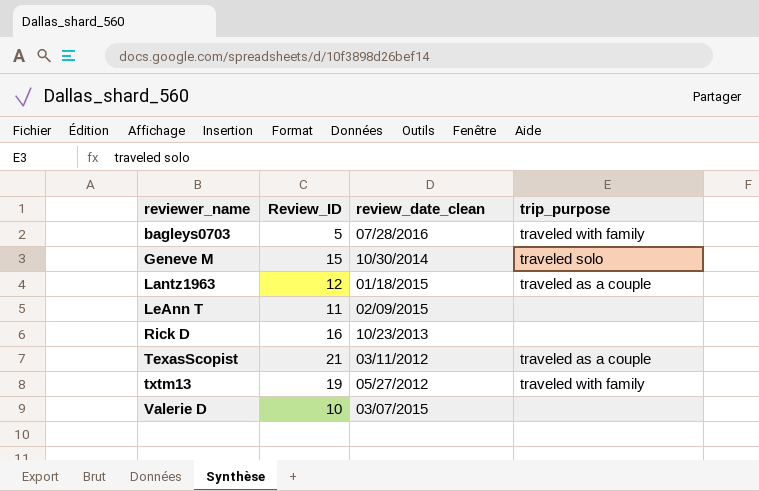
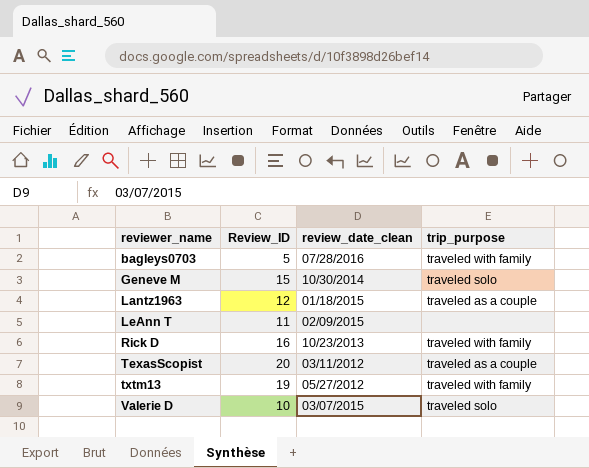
Rick D | trip_purpose: none -> traveled with family
TexasScopist | Review_ID: 21 -> 20
Valerie D | trip_purpose: none -> traveled solo

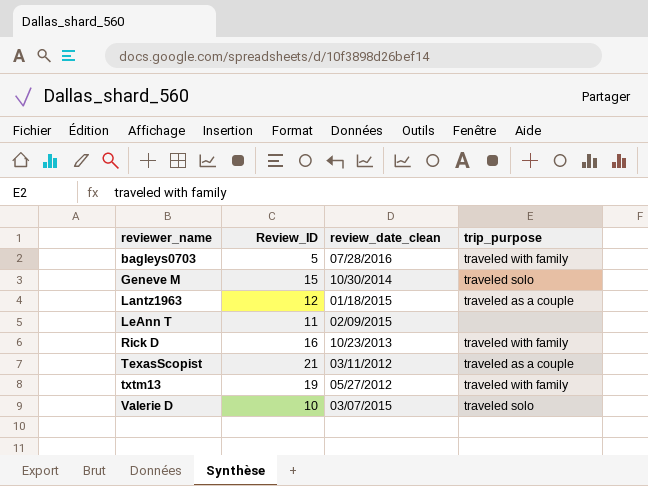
TexasScopist | Review_ID: 20 -> 21

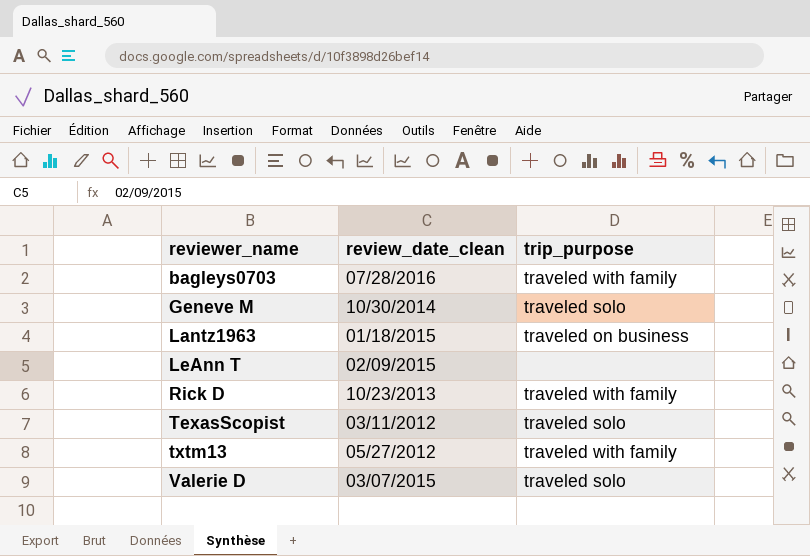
column Review_ID | position: 2 -> none
Lantz1963 | trip_purpose: traveled as a couple -> traveled on business
TexasScopist | trip_purpose: traveled as a couple -> traveled solo

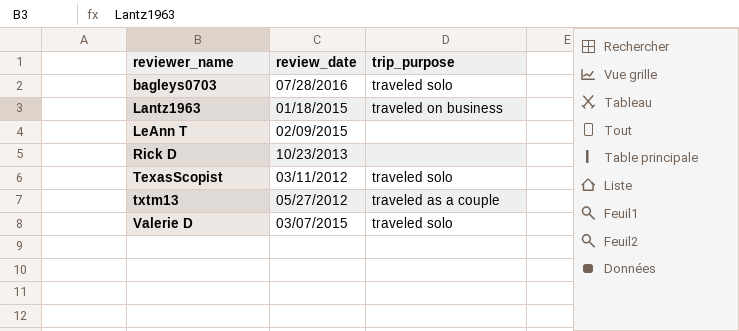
column name: review_date_clean -> review_date
row Geneve M: 10/30/2014 | traveled solo -> none
bagleys0703 | trip_purpose: traveled with family -> traveled solo
Rick D | trip_purpose: traveled with family -> none
txtm13 | trip_purpose: traveled with family -> traveled as a couple

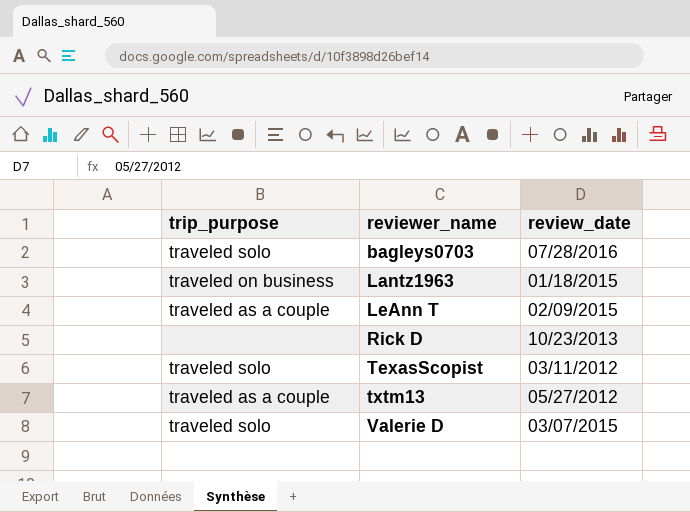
column trip_purpose | position: 3 -> 1
LeAnn T | trip_purpose: none -> traveled as a couple

